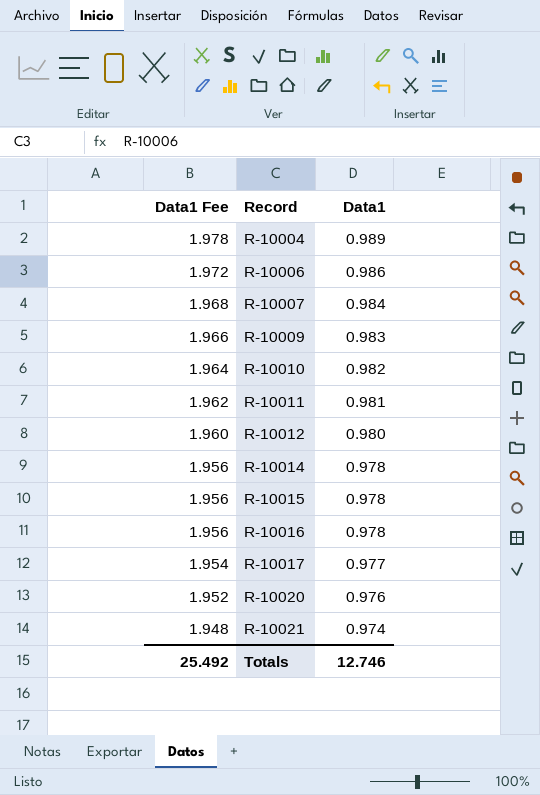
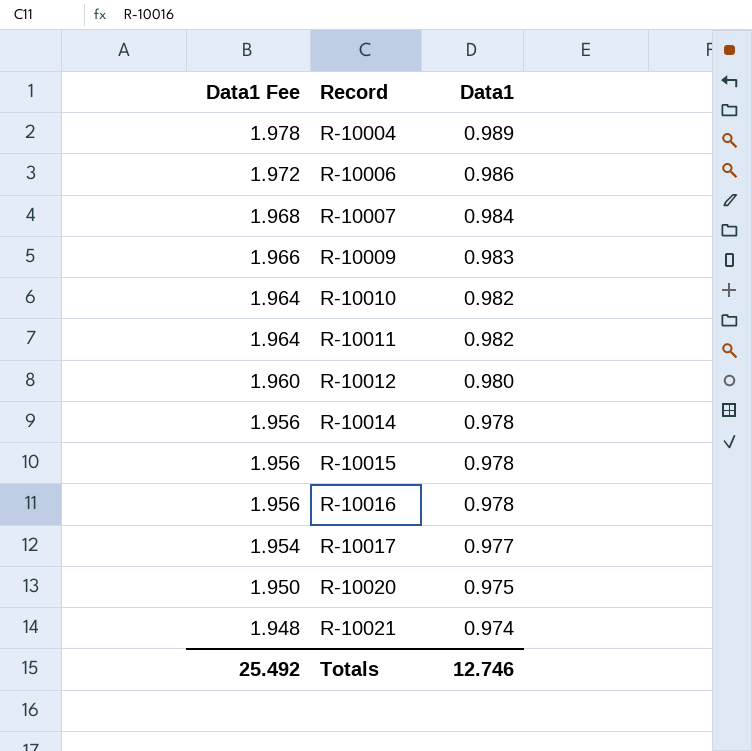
R-10011 | Data1 Fee: 1.962 -> 1.964
R-10011 | Data1: 0.981 -> 0.982
R-10020 | Data1 Fee: 1.952 -> 1.950
R-10020 | Data1: 0.976 -> 0.975

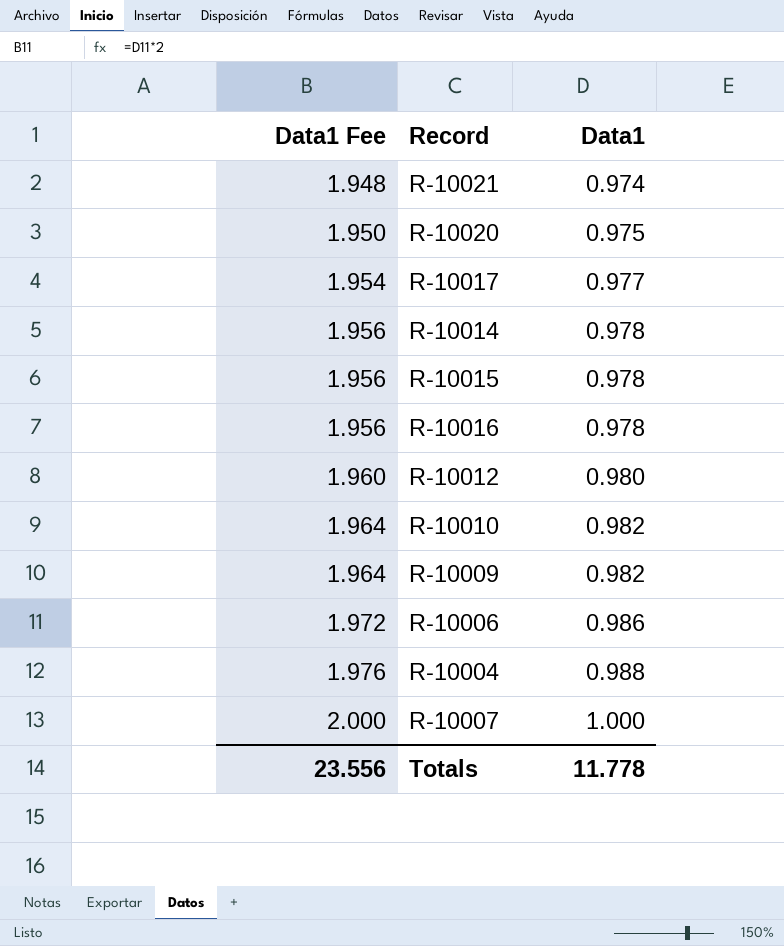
row order: Data1 Fee descending -> Data1 Fee ascending
row R-10011: 1.964 | 0.982 -> none
R-10009 | Data1 Fee: 1.966 -> 1.964
R-10009 | Data1: 0.983 -> 0.982
R-10004 | Data1 Fee: 1.978 -> 1.976
R-10004 | Data1: 0.989 -> 0.988
R-10007 | Data1 Fee: 1.968 -> 2.000
R-10007 | Data1: 0.984 -> 1.000
Totals | Data1 Fee: 25.492 -> 23.556
Totals | Data1: 12.746 -> 11.778

